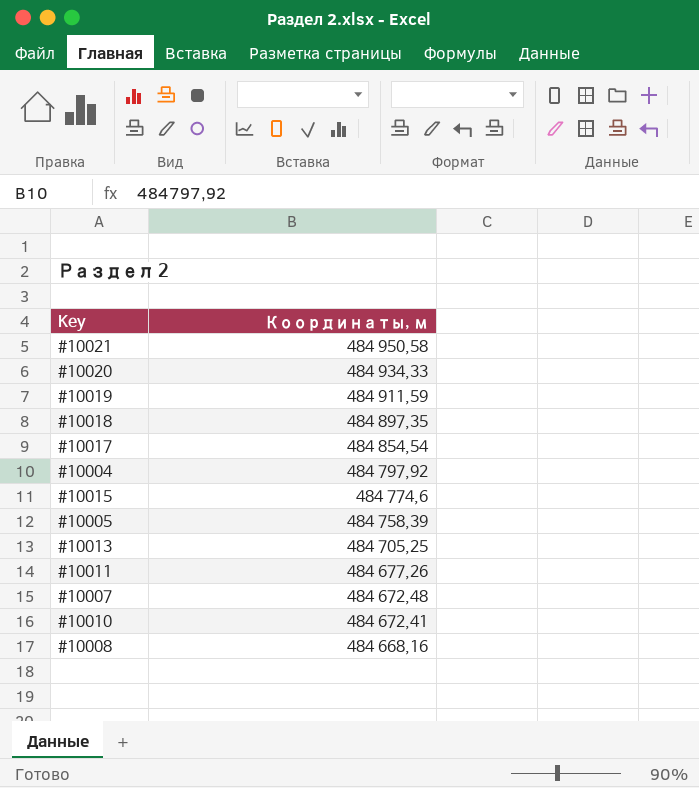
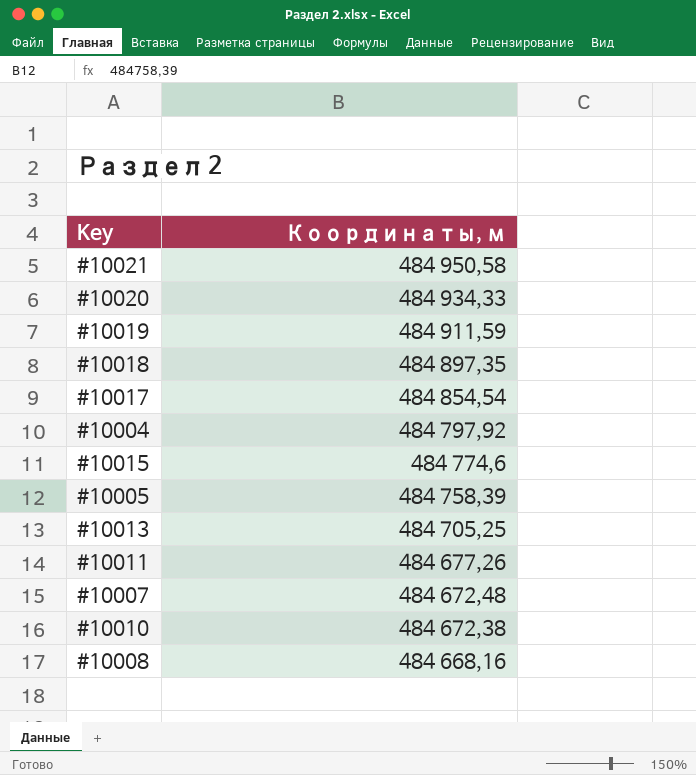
#10010 | Координаты, м: 484 672,41 -> 484 672,38

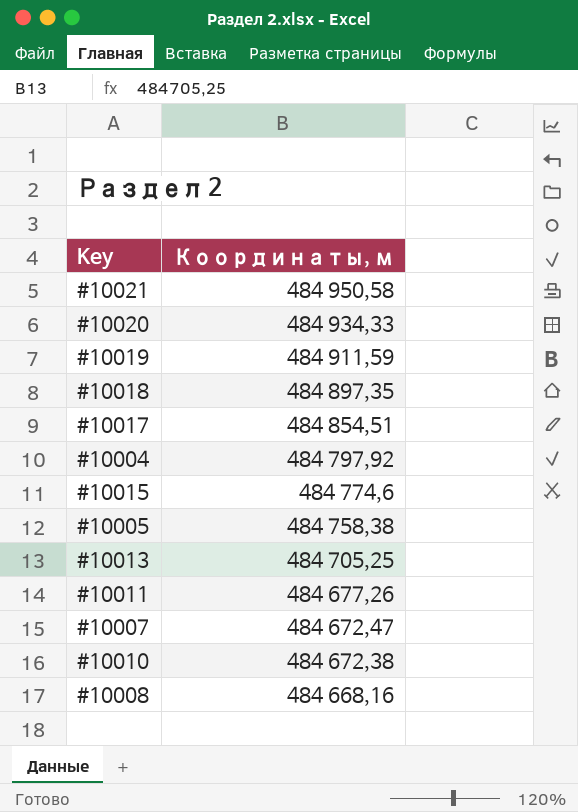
#10017 | Координаты, м: 484 854,54 -> 484 854,51
#10005 | Координаты, м: 484 758,39 -> 484 758,38
#10007 | Координаты, м: 484 672,48 -> 484 672,47

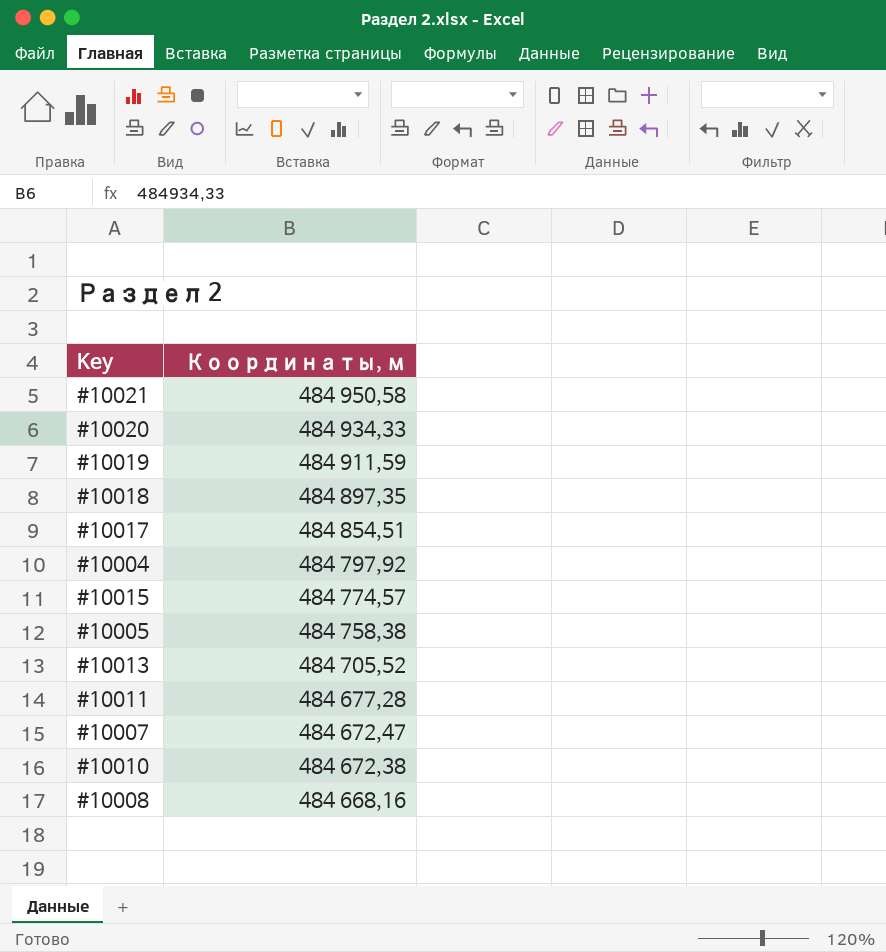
#10015 | Координаты, м: 484 774,6 -> 484 774,57
#10013 | Координаты, м: 484 705,25 -> 484 705,52
#10011 | Координаты, м: 484 677,26 -> 484 677,28

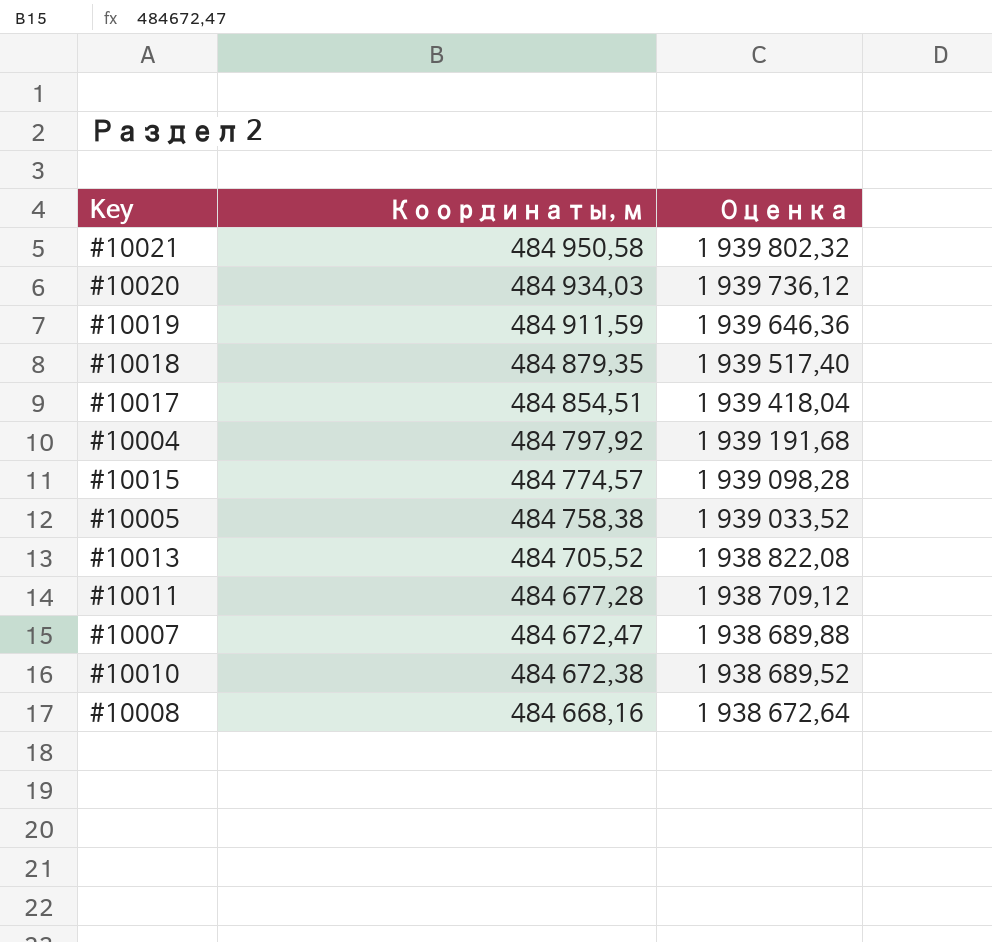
column Оценка | formula: none -> [Координаты, м] * 4
#10020 | Координаты, м: 484 934,33 -> 484 934,03
#10018 | Координаты, м: 484 897,35 -> 484 879,35

